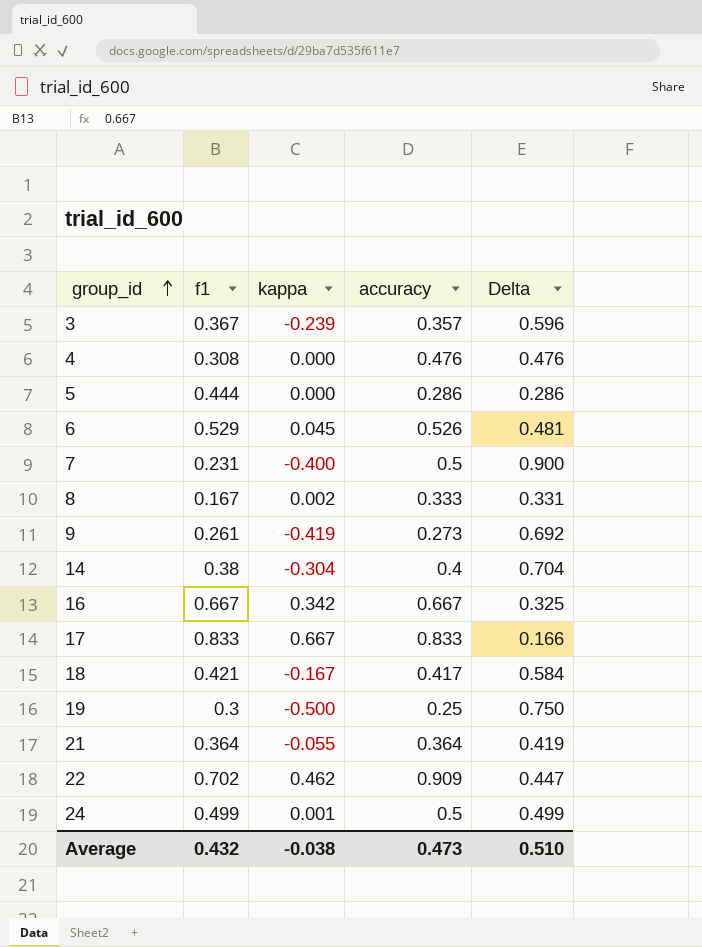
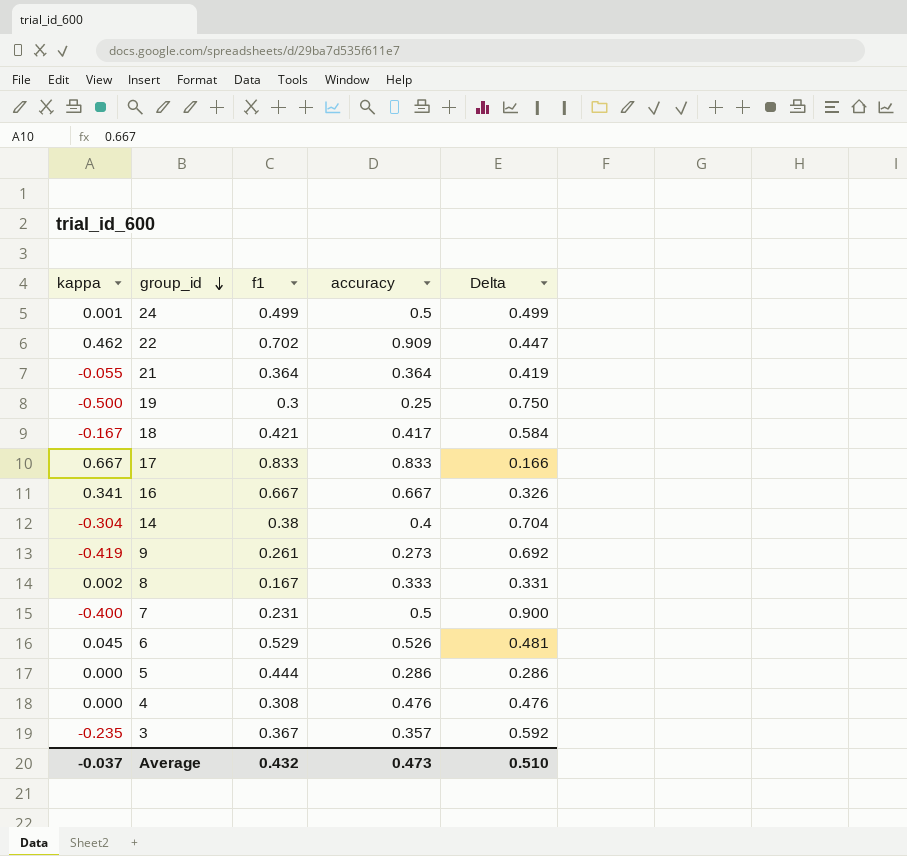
row order: group_id ascending -> group_id descending
column kappa | position: 3 -> 1
16 | kappa: 0.342 -> 0.341
16 | Delta: 0.325 -> 0.326
3 | kappa: -0.239 -> -0.235
3 | Delta: 0.596 -> 0.592
Average | kappa: -0.038 -> -0.037

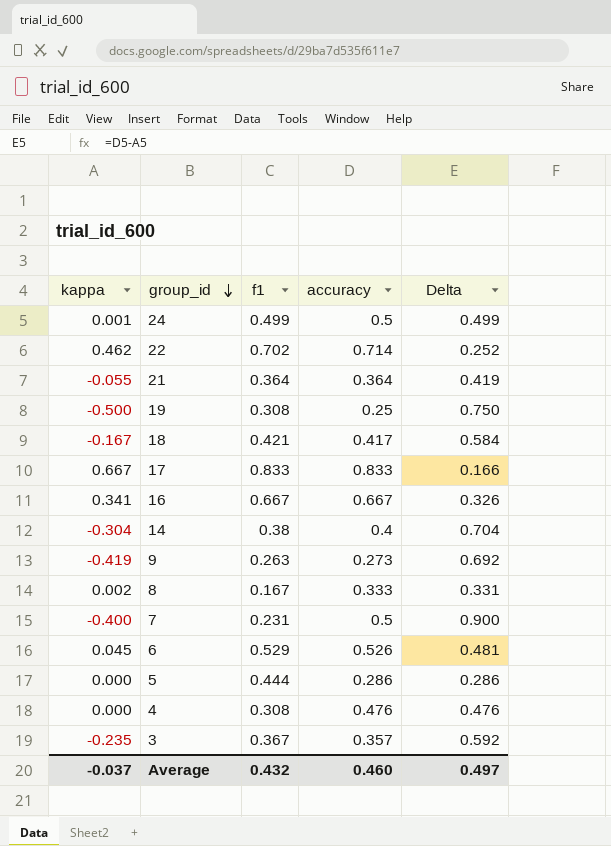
22 | accuracy: 0.909 -> 0.714
22 | Delta: 0.447 -> 0.252
19 | f1: 0.3 -> 0.308
9 | f1: 0.261 -> 0.263
Average | accuracy: 0.473 -> 0.460
Average | Delta: 0.510 -> 0.497

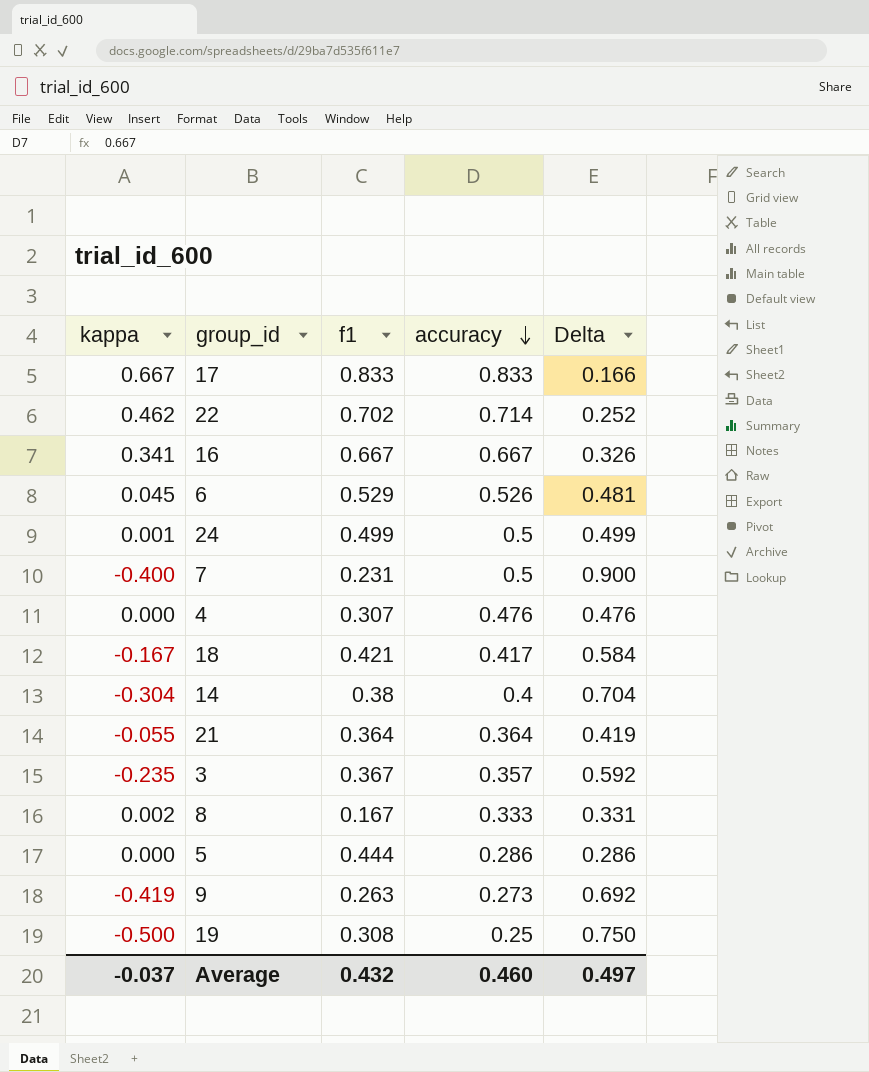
row order: group_id descending -> accuracy descending
4 | f1: 0.308 -> 0.307

